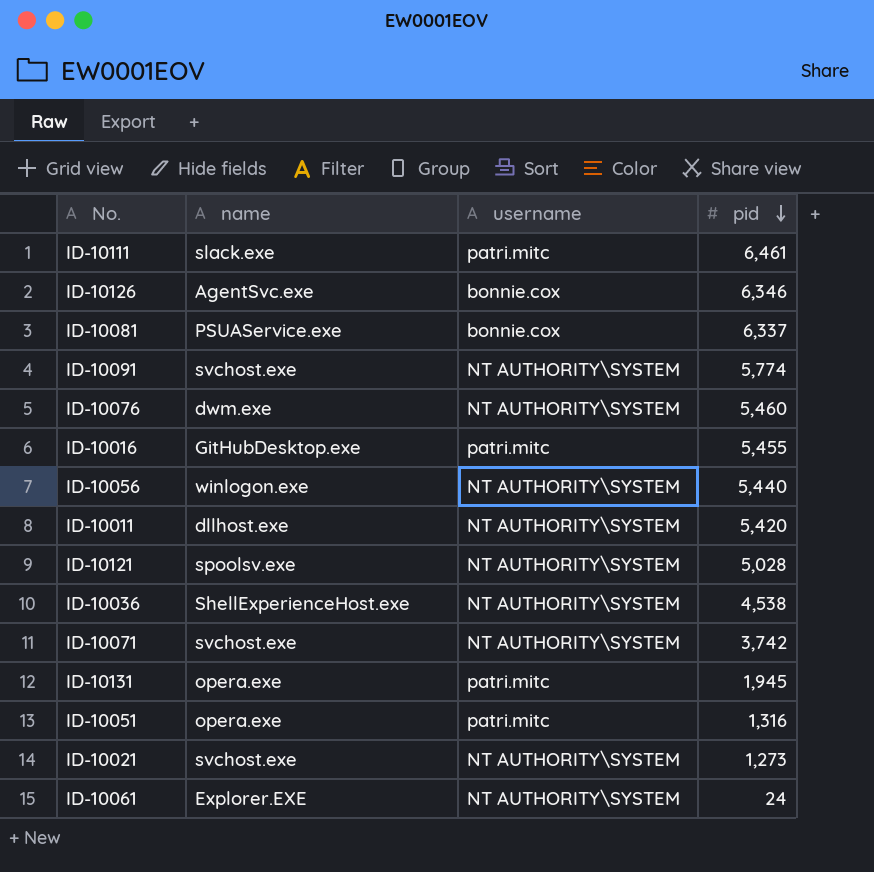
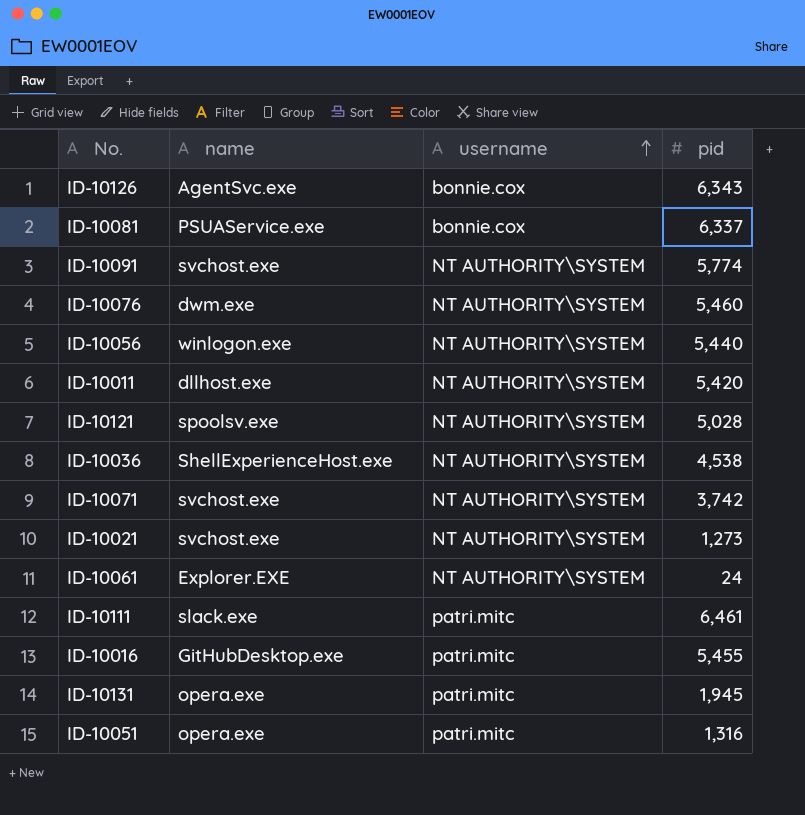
row order: pid descending -> username ascending
ID-10126 | pid: 6,346 -> 6,343

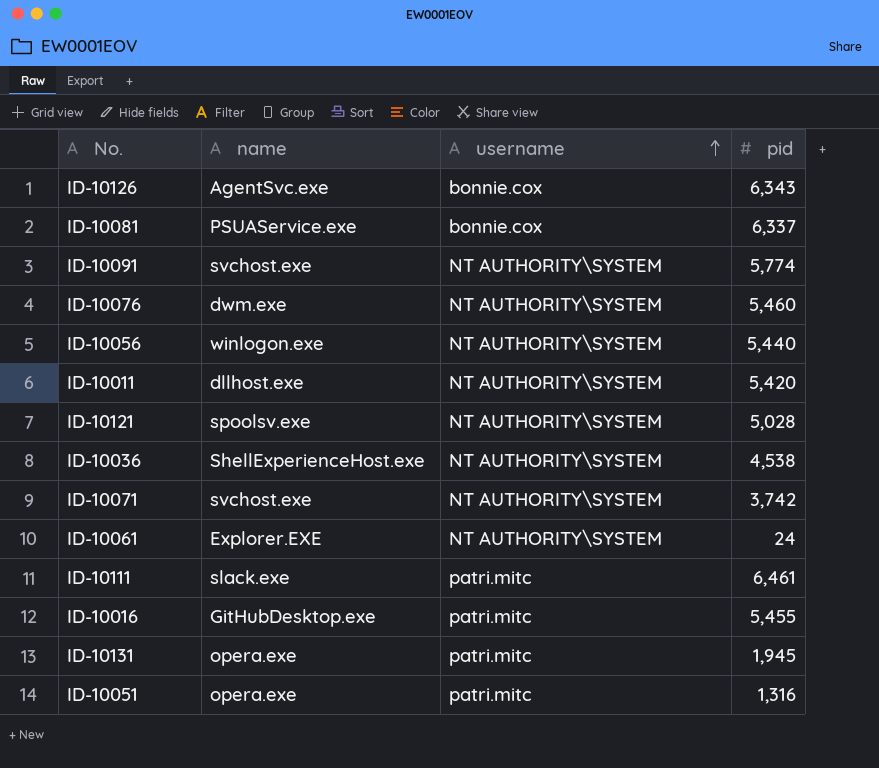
row ID-10021: svchost.exe | NT AUTHORITY\SYSTEM | 1,273 -> none

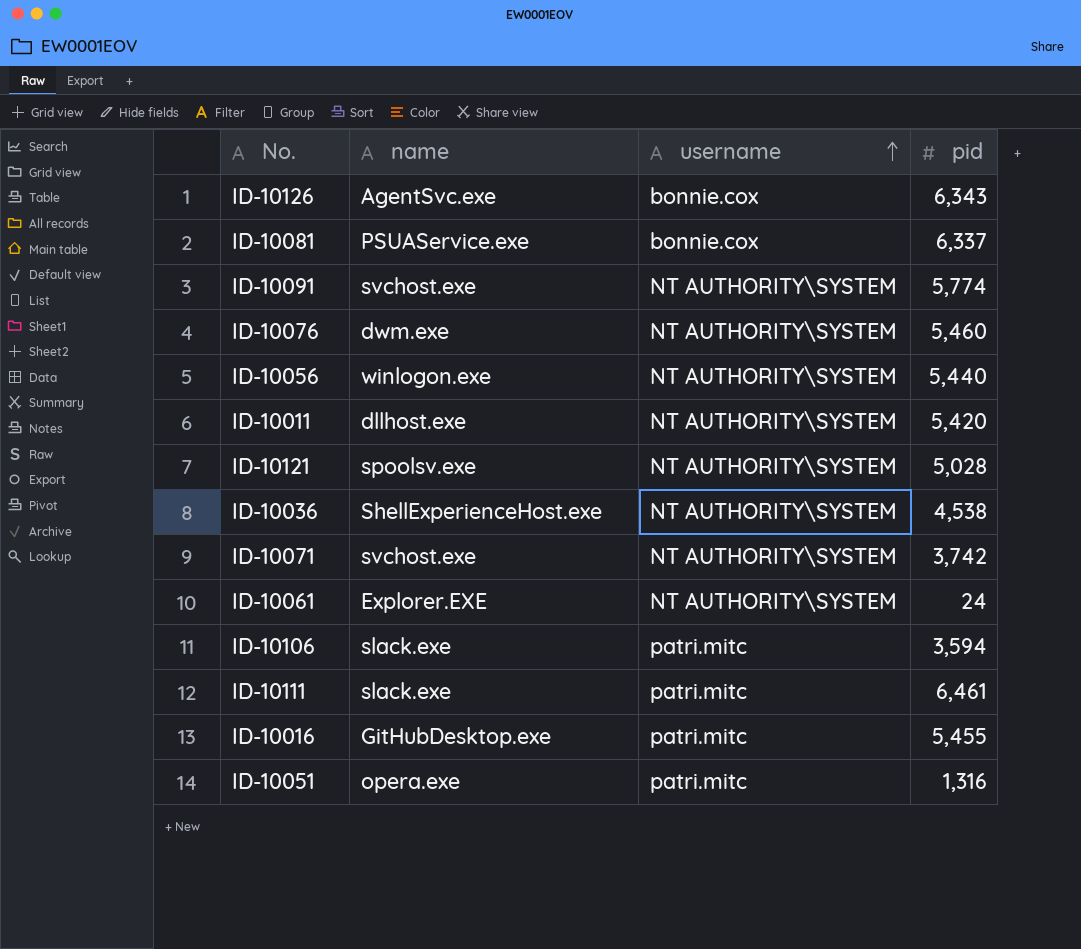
row ID-10131: opera.exe | patri.mitc | 1,945 -> none
row ID-10106: none -> slack.exe | patri.mitc | 3,594

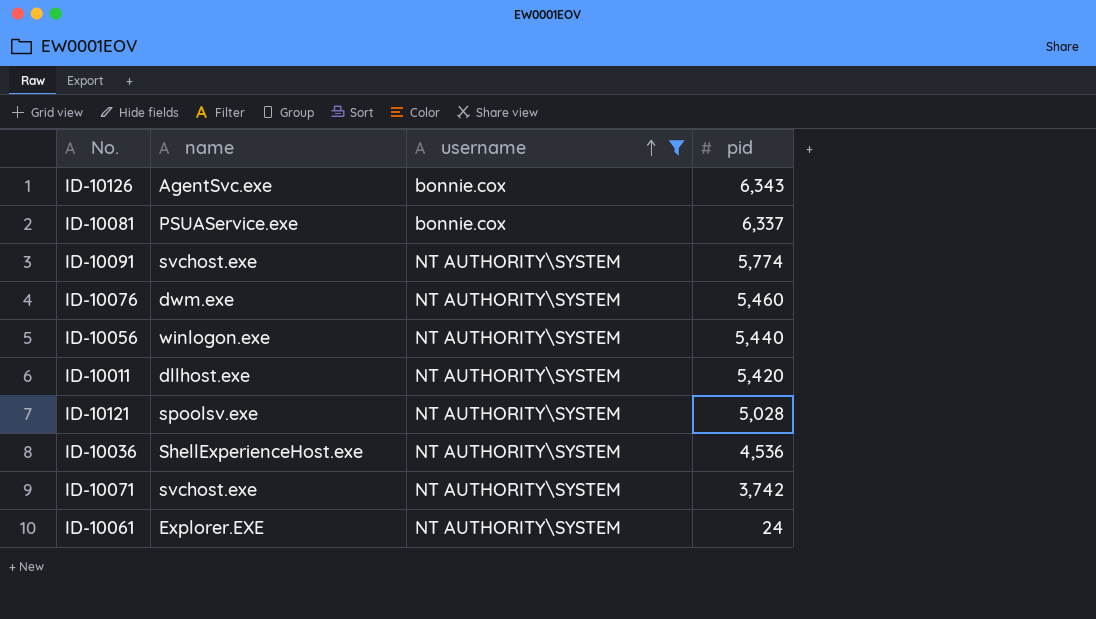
filter: none -> username != patri.mitc
ID-10036 | pid: 4,538 -> 4,536

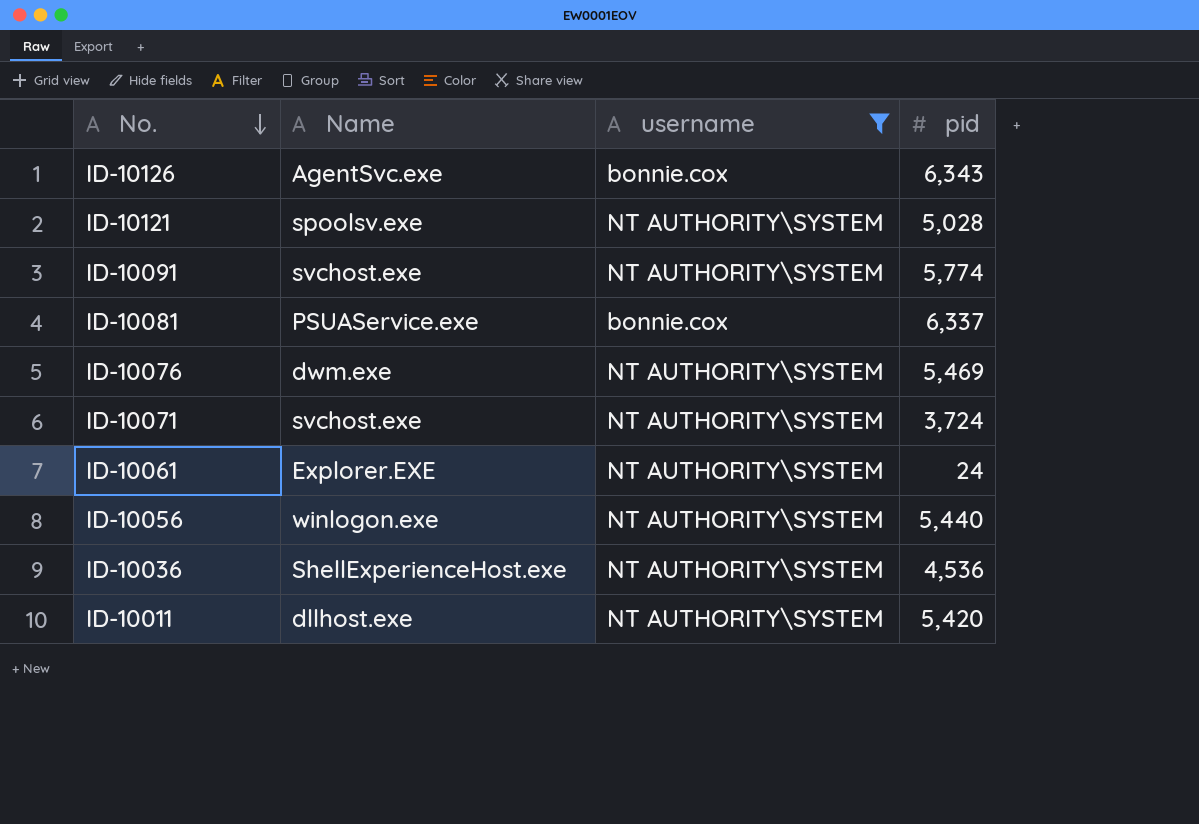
row order: username ascending -> No. descending
column name: name -> Name
ID-10076 | pid: 5,460 -> 5,469
ID-10071 | pid: 3,742 -> 3,724

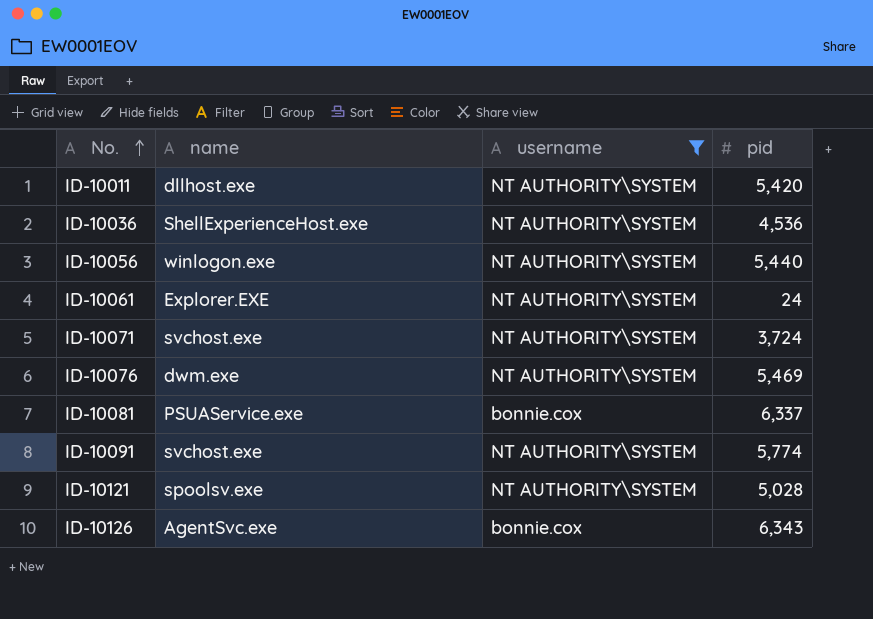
row order: No. descending -> No. ascending
column name: Name -> name

